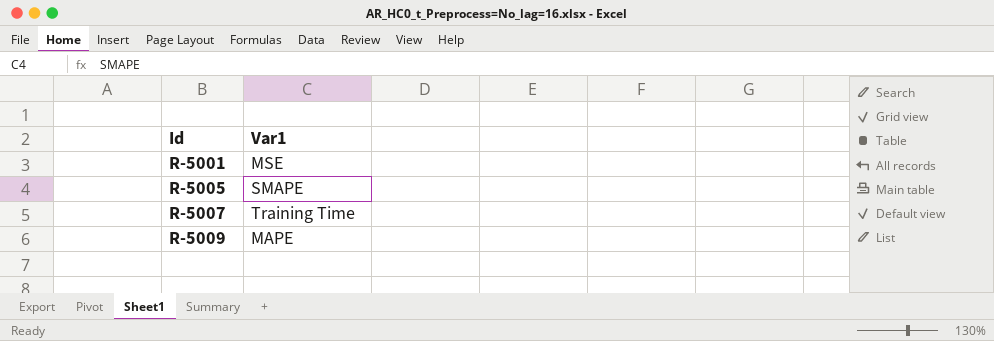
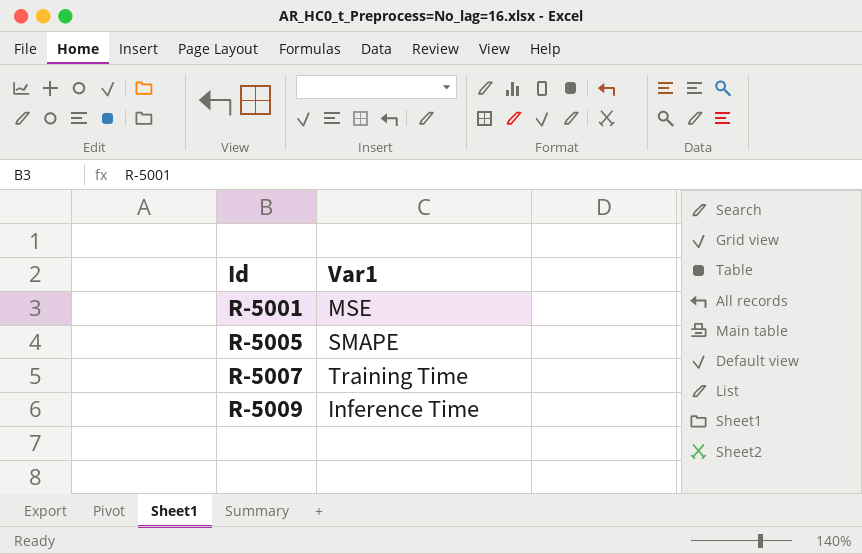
R-5009 | Var1: MAPE -> Inference Time

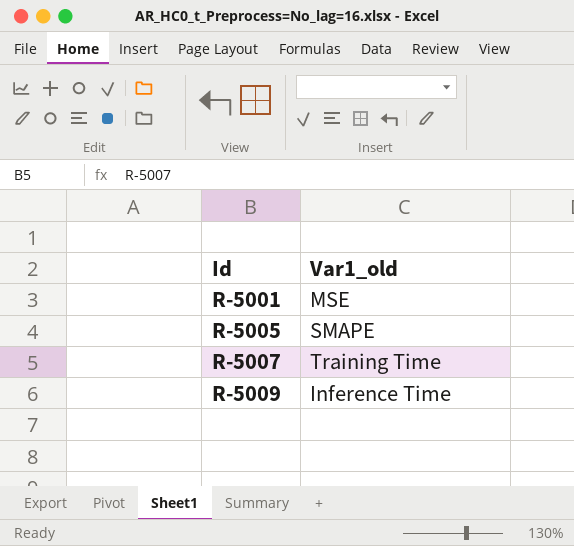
column name: Var1 -> Var1_old

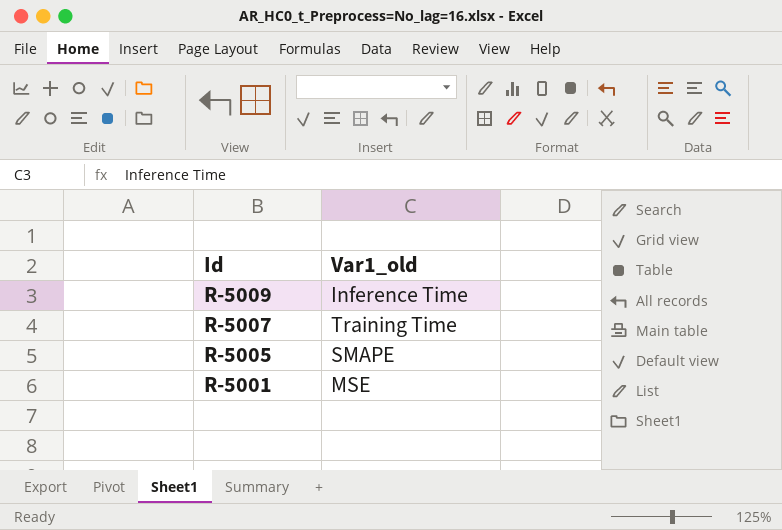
row order: Id ascending -> Id descending

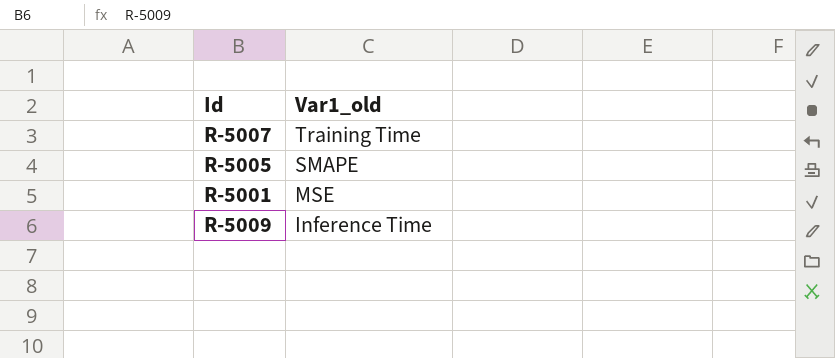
row order: Id descending -> Var1_old descending

